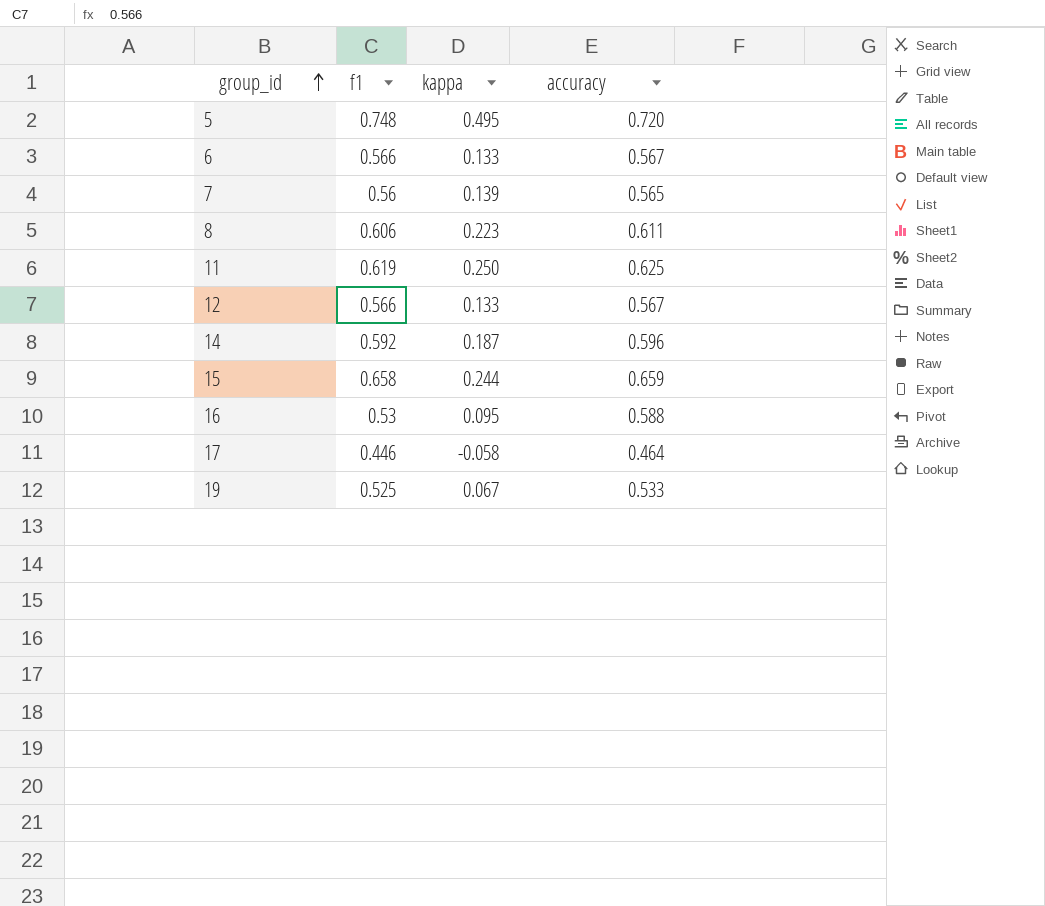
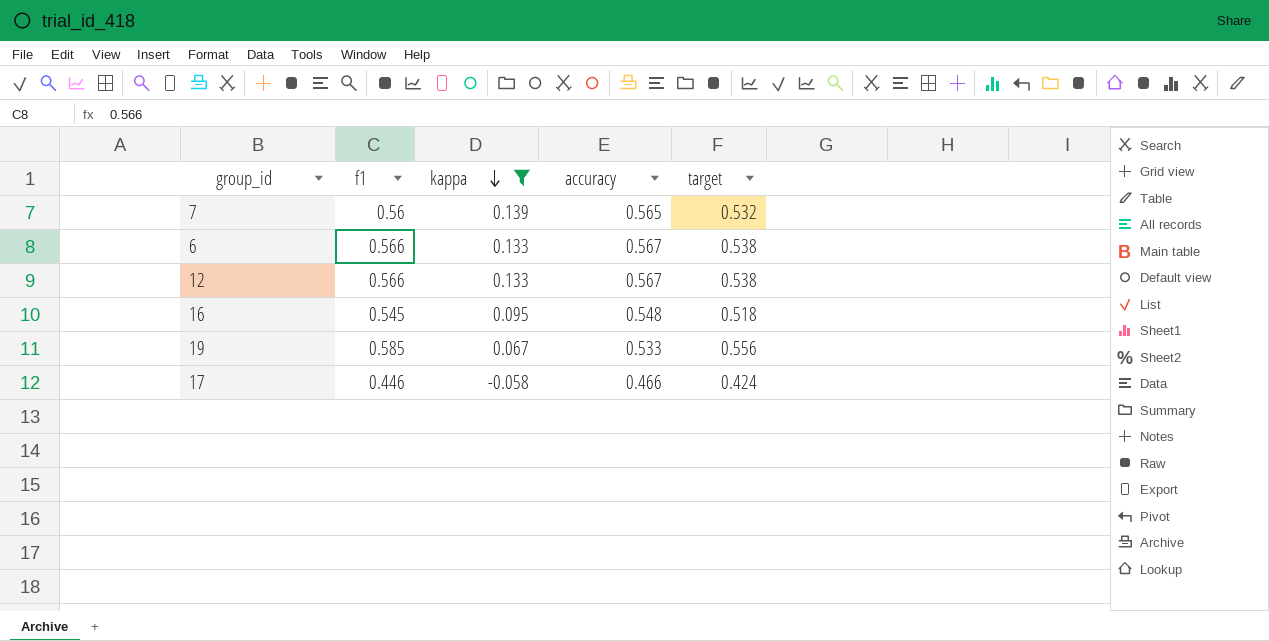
filter: none -> kappa <= 0.139
row order: group_id ascending -> kappa descending
column target | formula: none -> [f1] * 0.95
16 | f1: 0.53 -> 0.545
16 | accuracy: 0.588 -> 0.548
19 | f1: 0.525 -> 0.585
17 | accuracy: 0.464 -> 0.466

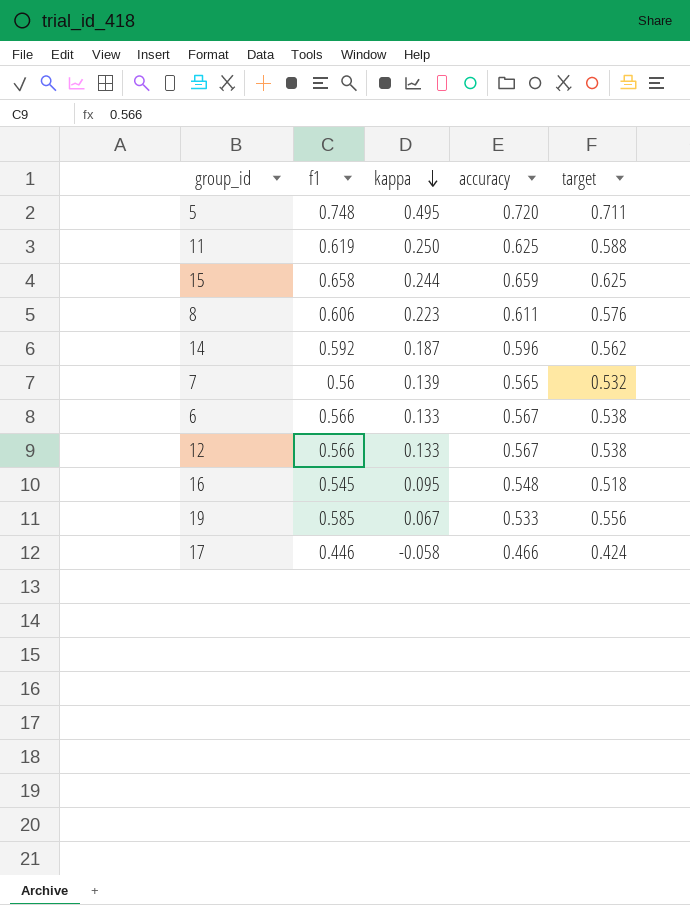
filter: kappa <= 0.139 -> none

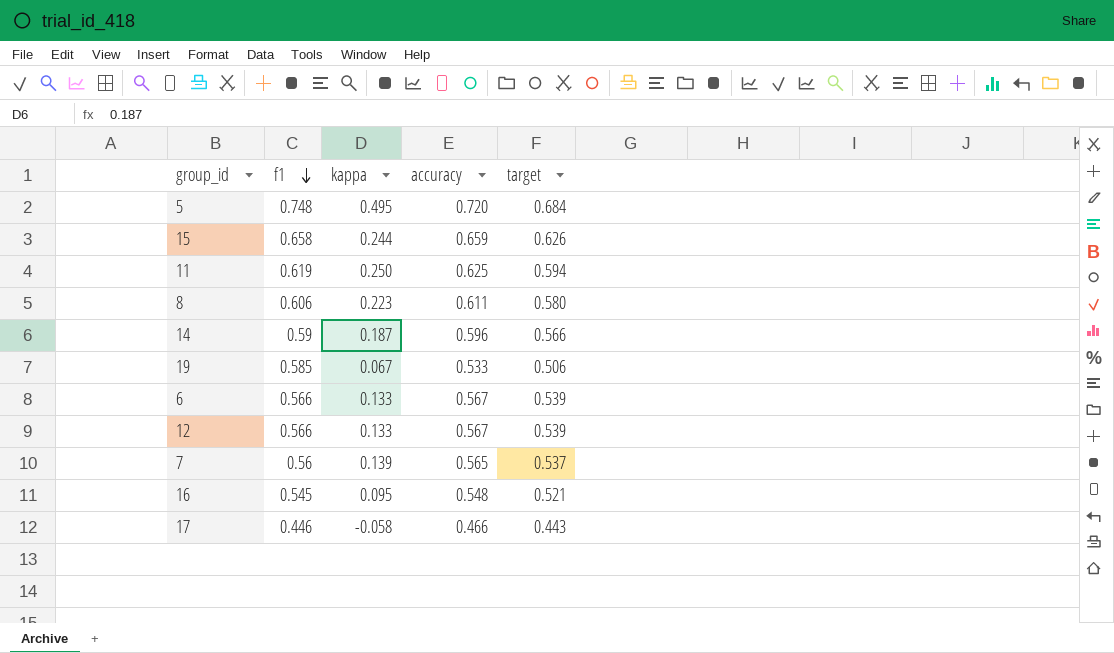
row order: kappa descending -> f1 descending
column target | formula: [f1] * 0.95 -> [accuracy] * 0.95
14 | f1: 0.592 -> 0.59

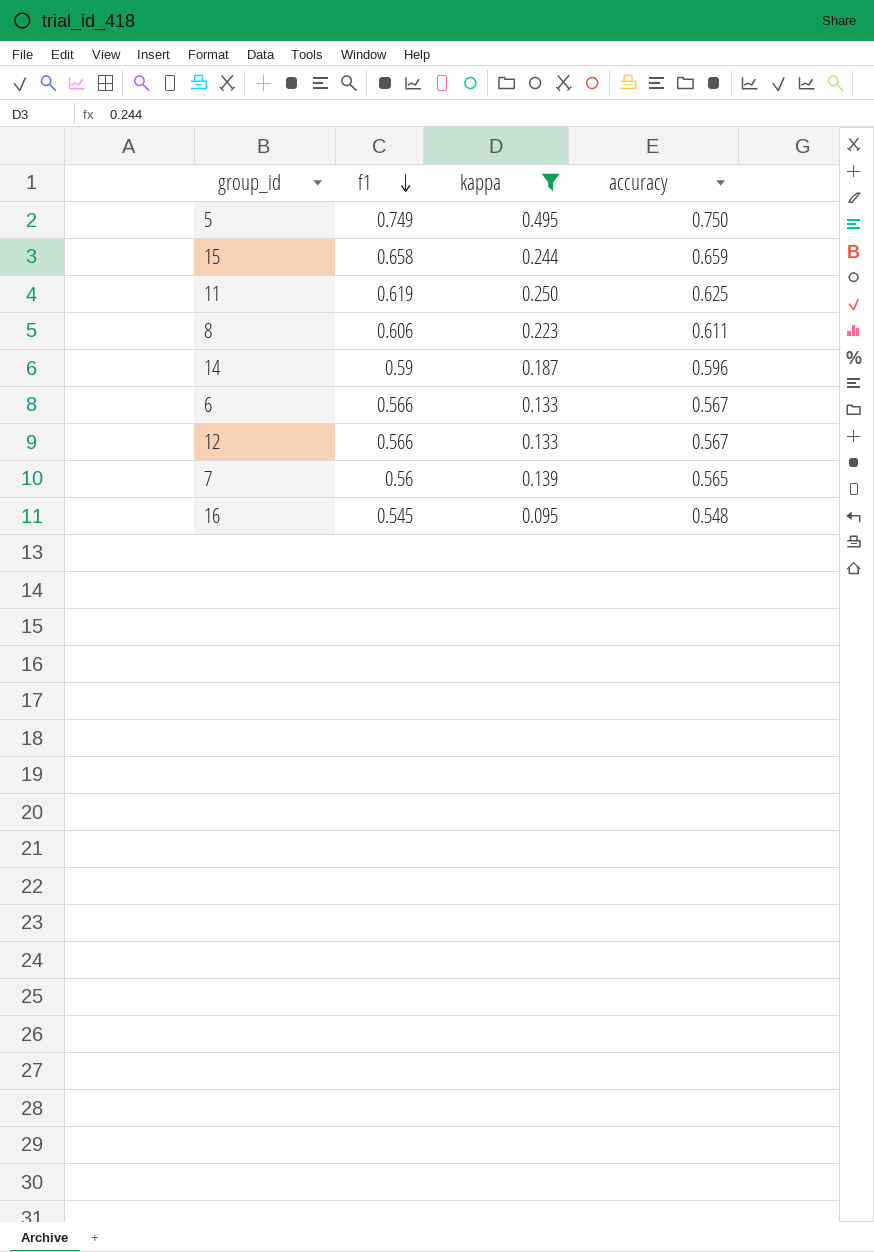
filter: none -> kappa >= 0.095
column target | formula: [accuracy] * 0.95 -> none
5 | f1: 0.748 -> 0.749
5 | accuracy: 0.720 -> 0.750

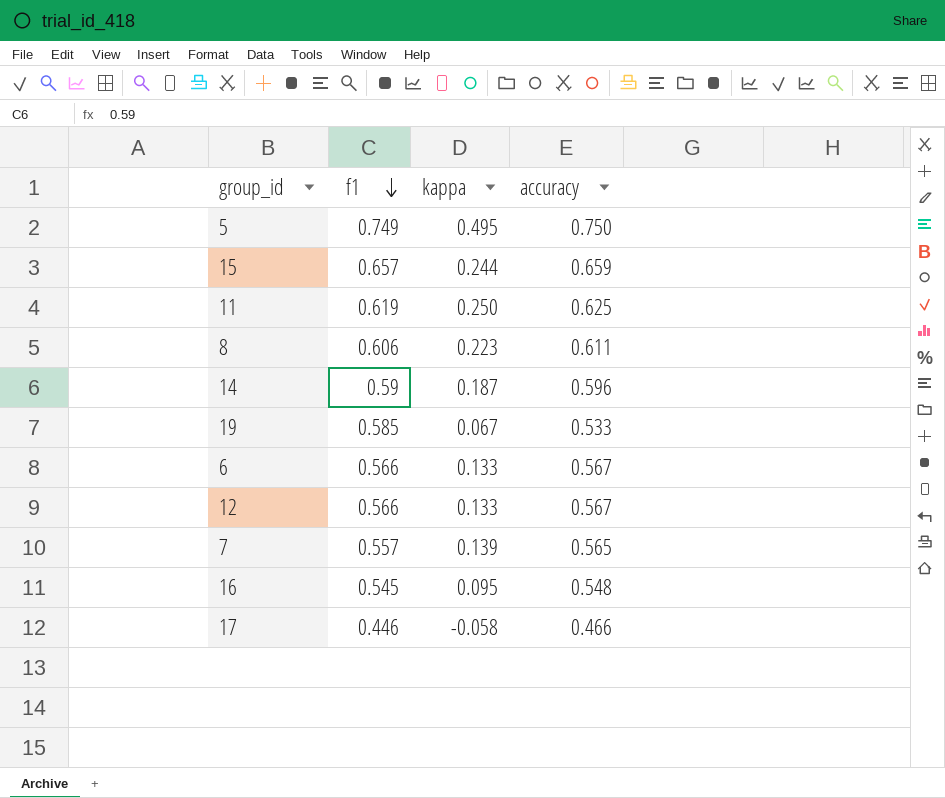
filter: kappa >= 0.095 -> none
15 | f1: 0.658 -> 0.657
7 | f1: 0.56 -> 0.557

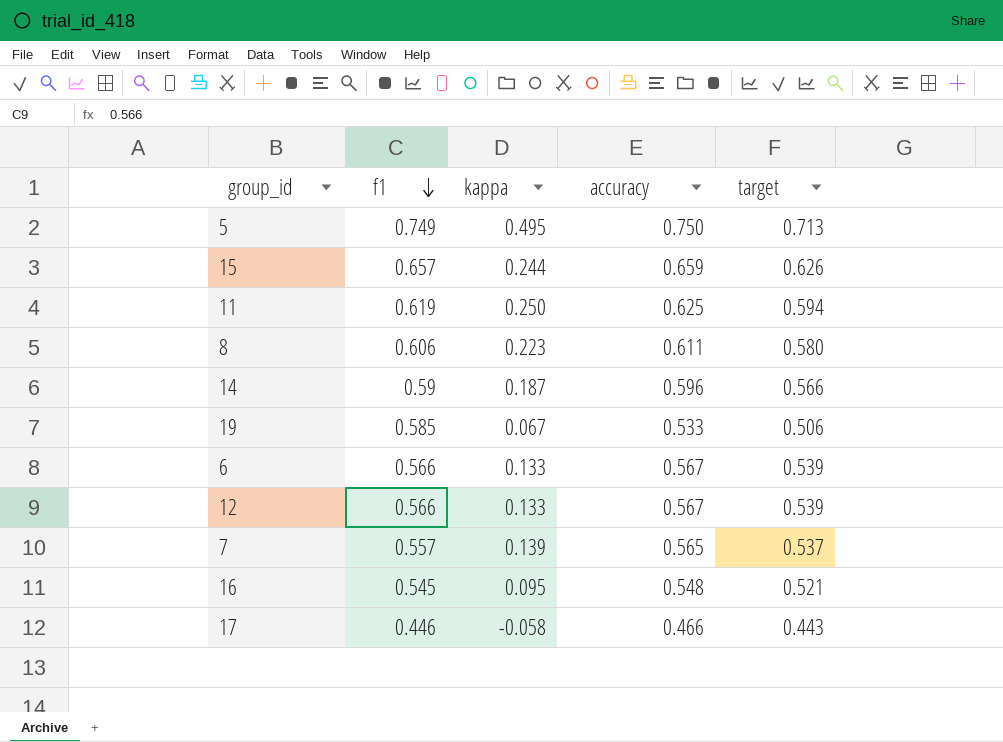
column target | formula: none -> [accuracy] * 0.95

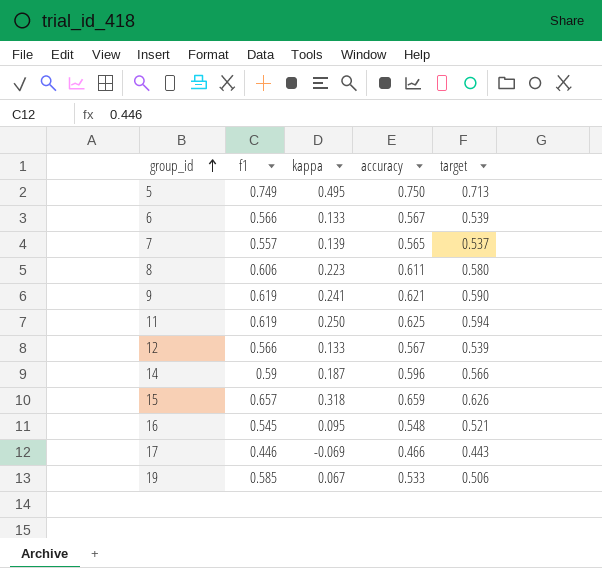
row order: f1 descending -> group_id ascending
row 9: none -> 0.619 | 0.241 | 0.621 | 0.590
15 | kappa: 0.244 -> 0.318
17 | kappa: -0.058 -> -0.069

